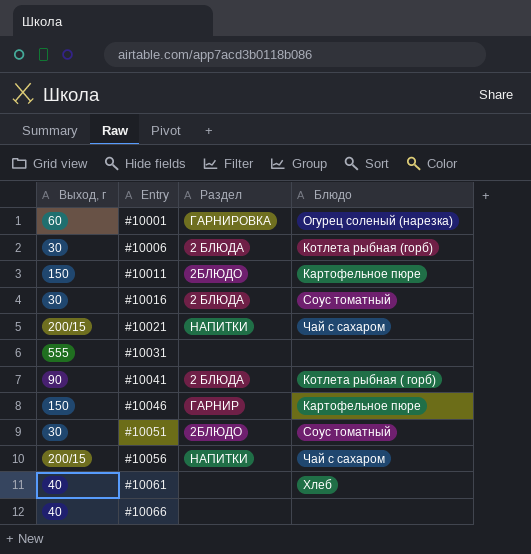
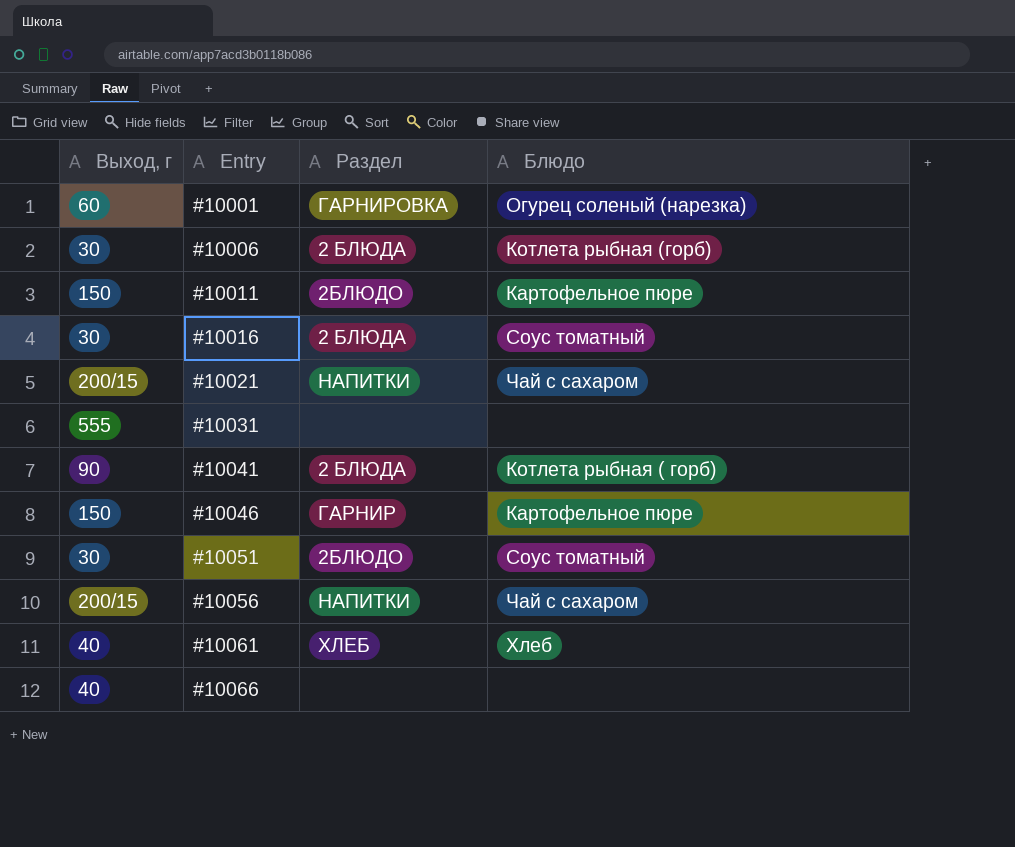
#10061 | Раздел: none -> ХЛЕБ

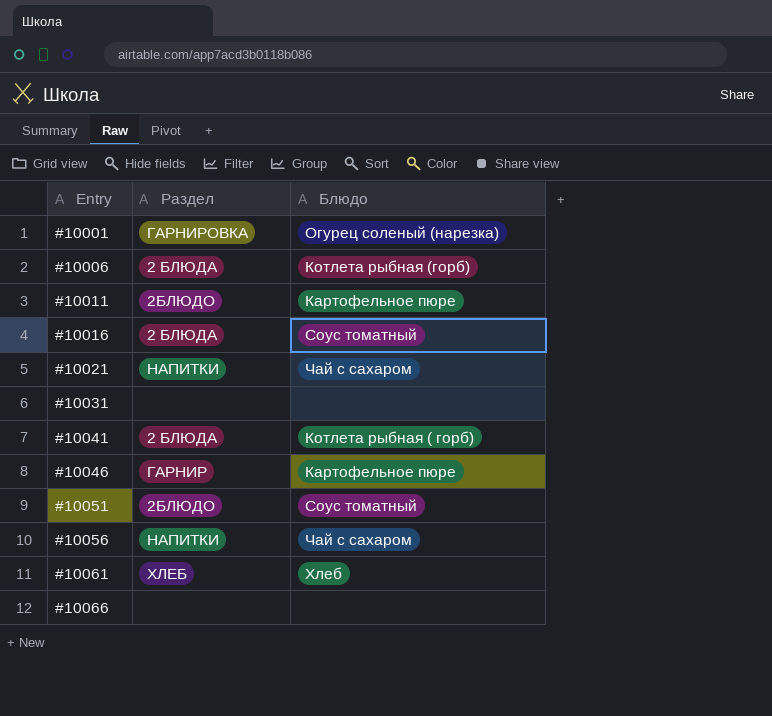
column Выход, г | position: 1 -> none

